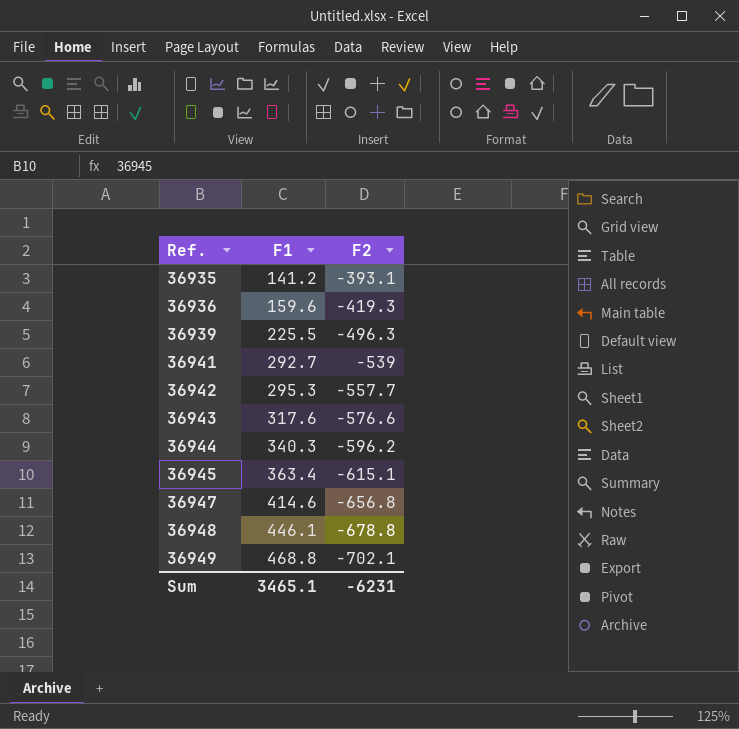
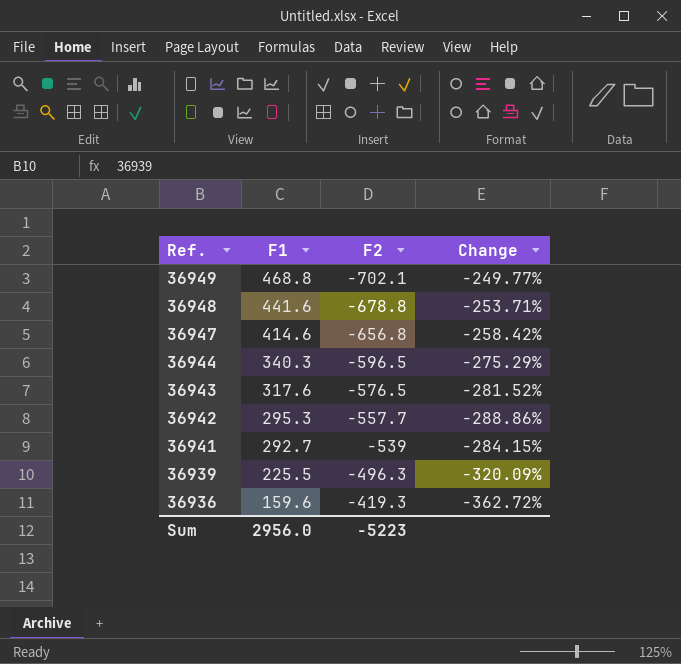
row order: Ref. ascending -> Ref. descending
column Change | formula: none -> ([F2] - [F1]) / [F1]
row 36935: 141.2 | -393.1 -> none
row 36945: 363.4 | -615.1 -> none
36948 | F1: 446.1 -> 441.6
36944 | F2: -596.2 -> -596.5
36943 | F2: -576.6 -> -576.5
Sum | F1: 3465.1 -> 2956.0
Sum | F2: -6231 -> -5223

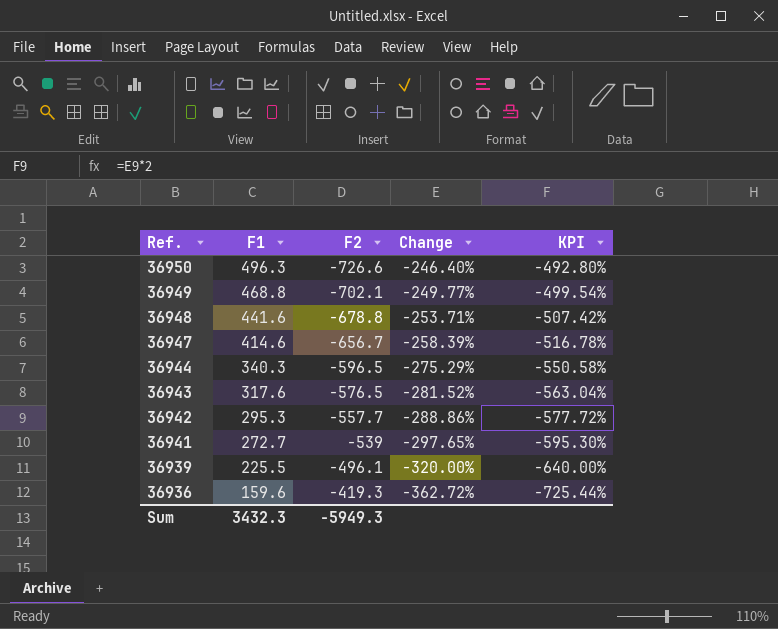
column KPI | formula: none -> [Change] * 2
row 36950: none -> 496.3 | -726.6 | -246.40% | -492.80%
36947 | F2: -656.8 -> -656.7
36947 | Change: -258.42% -> -258.39%
36941 | F1: 292.7 -> 272.7
36941 | Change: -284.15% -> -297.65%
36939 | F2: -496.3 -> -496.1
36939 | Change: -320.09% -> -320.00%
Sum | F1: 2956.0 -> 3432.3
Sum | F2: -5223 -> -5949.3

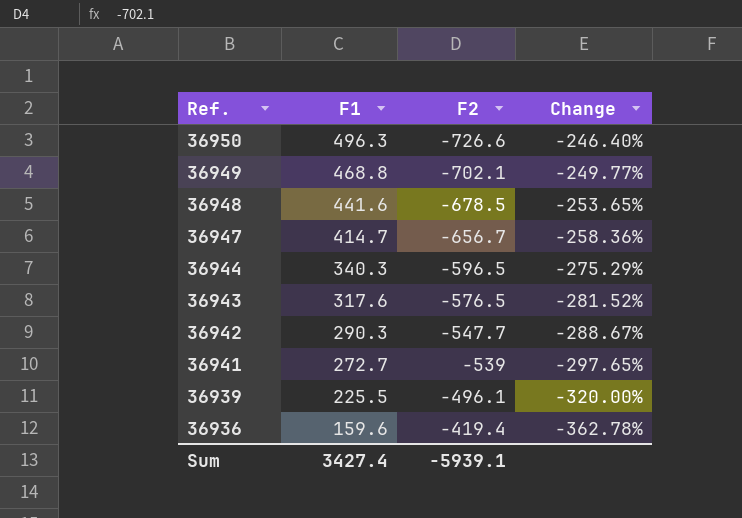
column KPI | formula: [Change] * 2 -> none
36948 | F2: -678.8 -> -678.5
36948 | Change: -253.71% -> -253.65%
36947 | F1: 414.6 -> 414.7
36947 | Change: -258.39% -> -258.36%
36942 | F1: 295.3 -> 290.3
36942 | F2: -557.7 -> -547.7
36942 | Change: -288.86% -> -288.67%
36936 | F2: -419.3 -> -419.4
36936 | Change: -362.72% -> -362.78%
Sum | F1: 3432.3 -> 3427.4
Sum | F2: -5949.3 -> -5939.1

